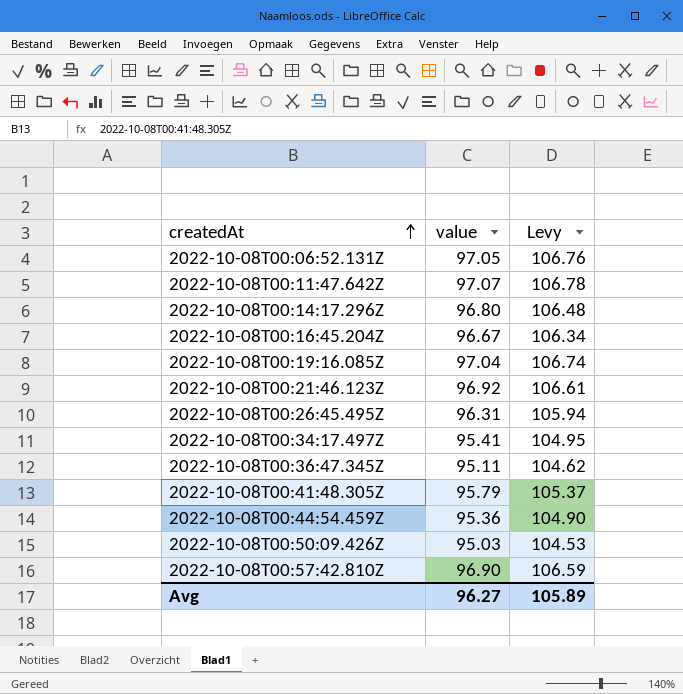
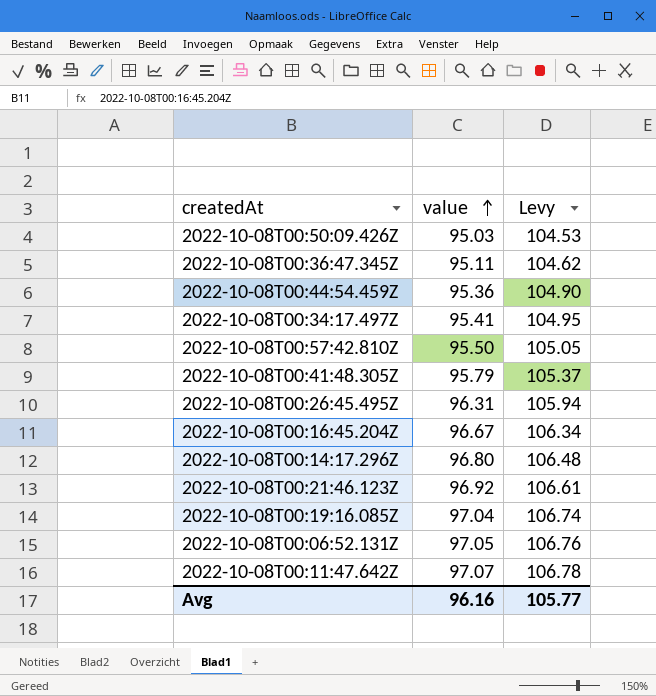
row order: createdAt ascending -> value ascending
2022-10-08T00:57:42.810Z | value: 96.90 -> 95.50
2022-10-08T00:57:42.810Z | Levy: 106.59 -> 105.05
Avg | value: 96.27 -> 96.16
Avg | Levy: 105.89 -> 105.77

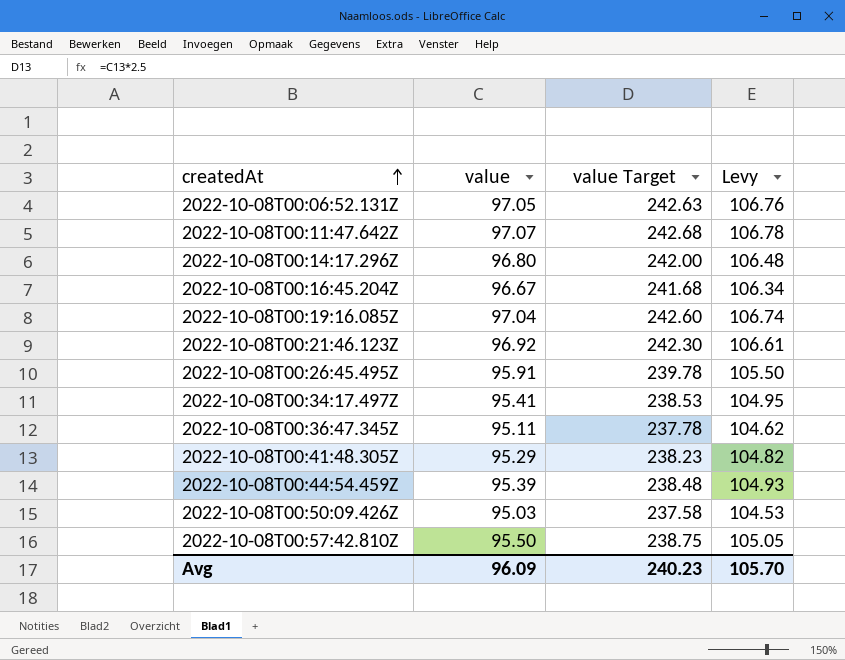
row order: value ascending -> createdAt ascending
column value Target | formula: none -> [value] * 2.5
2022-10-08T00:26:45.495Z | value: 96.31 -> 95.91
2022-10-08T00:26:45.495Z | Levy: 105.94 -> 105.50
2022-10-08T00:41:48.305Z | value: 95.79 -> 95.29
2022-10-08T00:41:48.305Z | Levy: 105.37 -> 104.82
2022-10-08T00:44:54.459Z | value: 95.36 -> 95.39
2022-10-08T00:44:54.459Z | Levy: 104.90 -> 104.93
Avg | value: 96.16 -> 96.09
Avg | Levy: 105.77 -> 105.70

